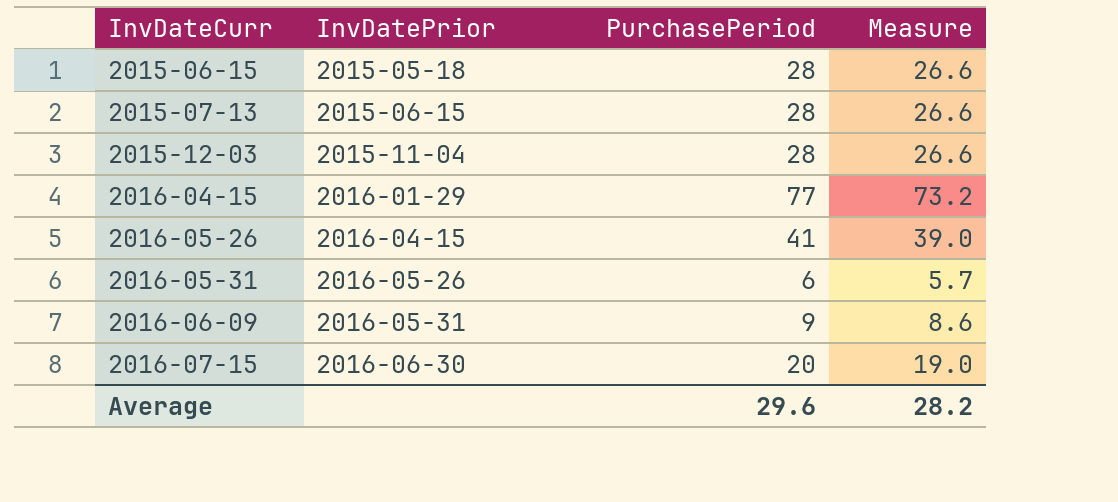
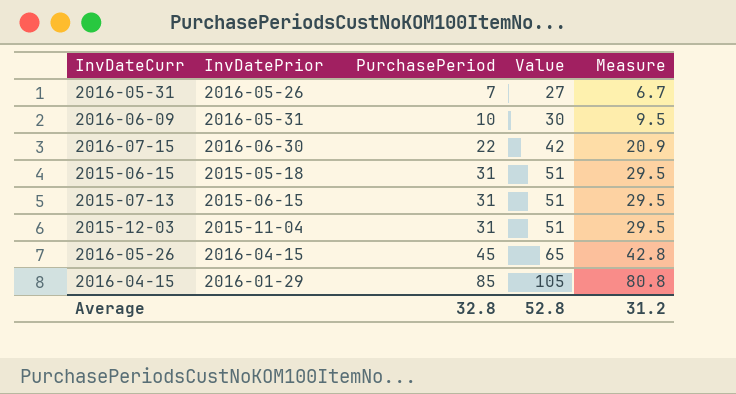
row order: InvDateCurr ascending -> PurchasePeriod ascending
column Value | formula: none -> [PurchasePeriod] + 20
2016-05-31 | PurchasePeriod: 6 -> 7
2016-05-31 | Measure: 5.7 -> 6.7
2016-06-09 | PurchasePeriod: 9 -> 10
2016-06-09 | Measure: 8.6 -> 9.5
2016-07-15 | PurchasePeriod: 20 -> 22
2016-07-15 | Measure: 19.0 -> 20.9
2015-06-15 | PurchasePeriod: 28 -> 31
2015-06-15 | Measure: 26.6 -> 29.5
2015-07-13 | PurchasePeriod: 28 -> 31
2015-07-13 | Measure: 26.6 -> 29.5
2015-12-03 | PurchasePeriod: 28 -> 31
2015-12-03 | Measure: 26.6 -> 29.5
2016-05-26 | PurchasePeriod: 41 -> 45
2016-05-26 | Measure: 39.0 -> 42.8
2016-04-15 | PurchasePeriod: 77 -> 85
2016-04-15 | Measure: 73.2 -> 80.8
Average | PurchasePeriod: 29.6 -> 32.8
Average | Measure: 28.2 -> 31.2

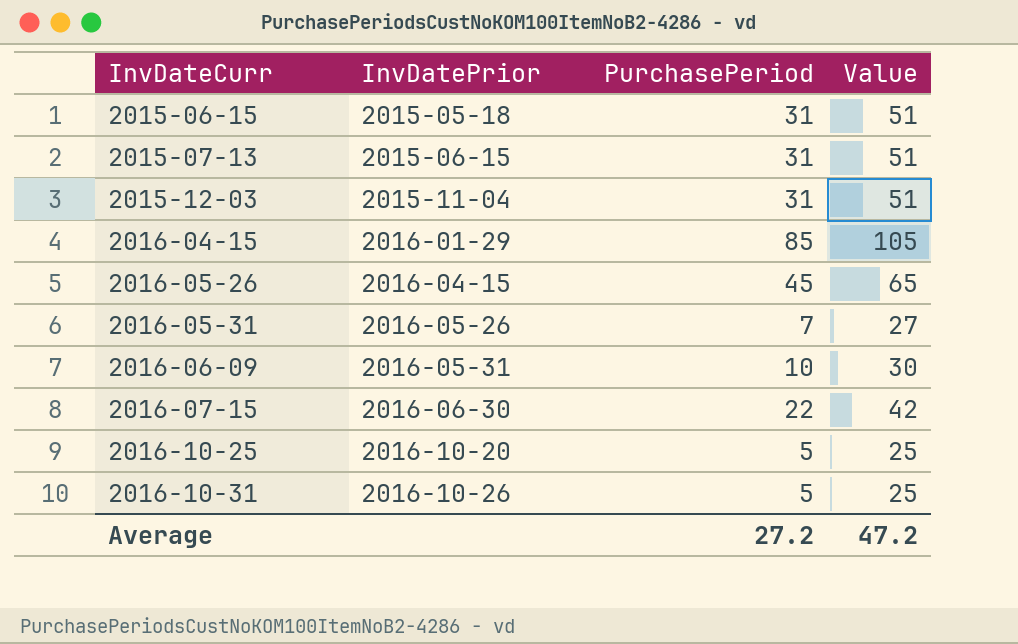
row order: PurchasePeriod ascending -> InvDateCurr ascending
column Measure | formula: [PurchasePeriod] * 0.95 -> none
row 2016-10-25: none -> 2016-10-20 | 5 | 25
row 2016-10-31: none -> 2016-10-26 | 5 | 25
Average | PurchasePeriod: 32.8 -> 27.2
Average | Value: 52.8 -> 47.2

